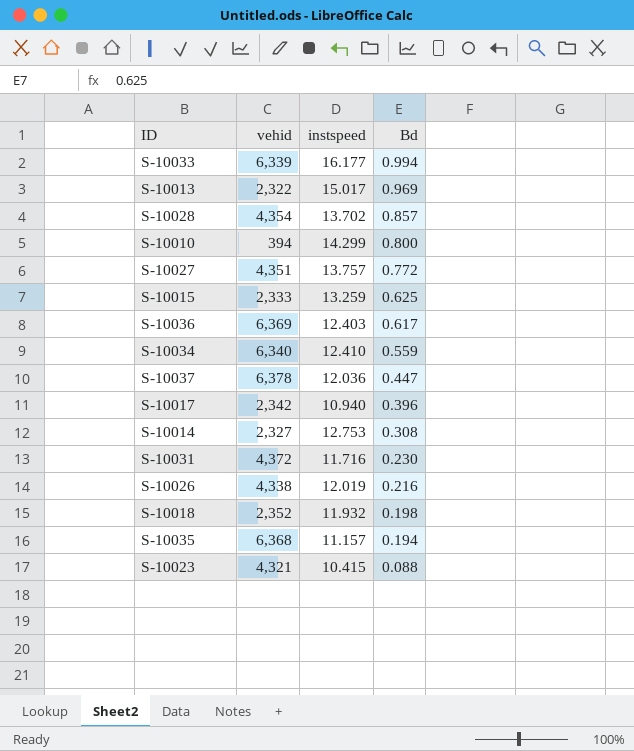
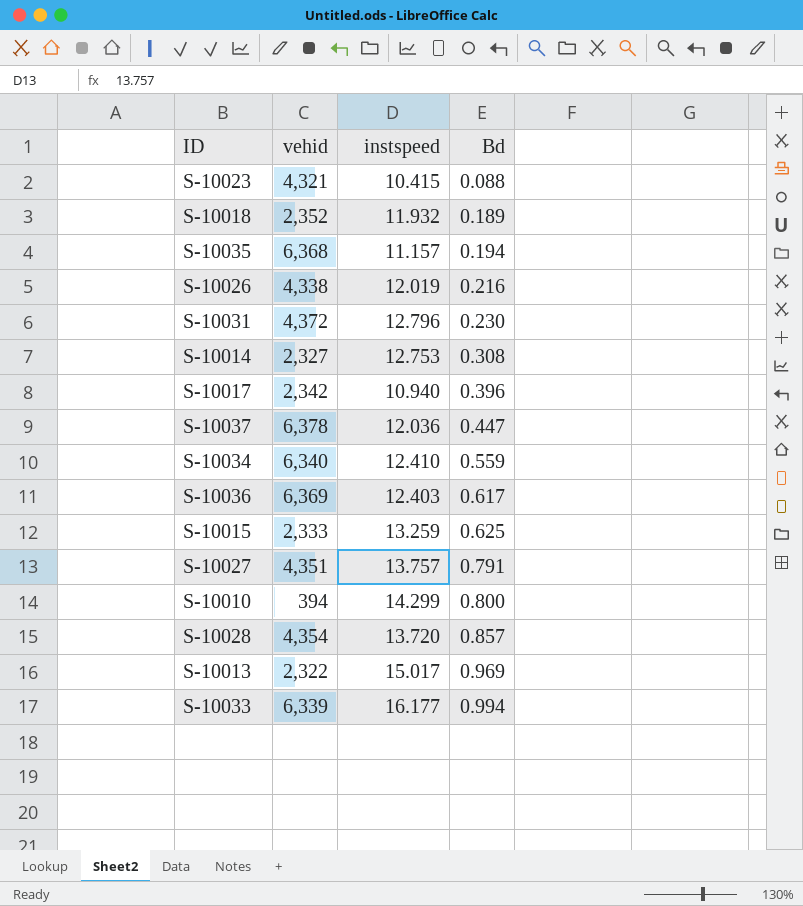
row order: Bd descending -> Bd ascending
S-10018 | Bd: 0.198 -> 0.189
S-10031 | instspeed: 11.716 -> 12.796
S-10027 | Bd: 0.772 -> 0.791
S-10028 | instspeed: 13.702 -> 13.720

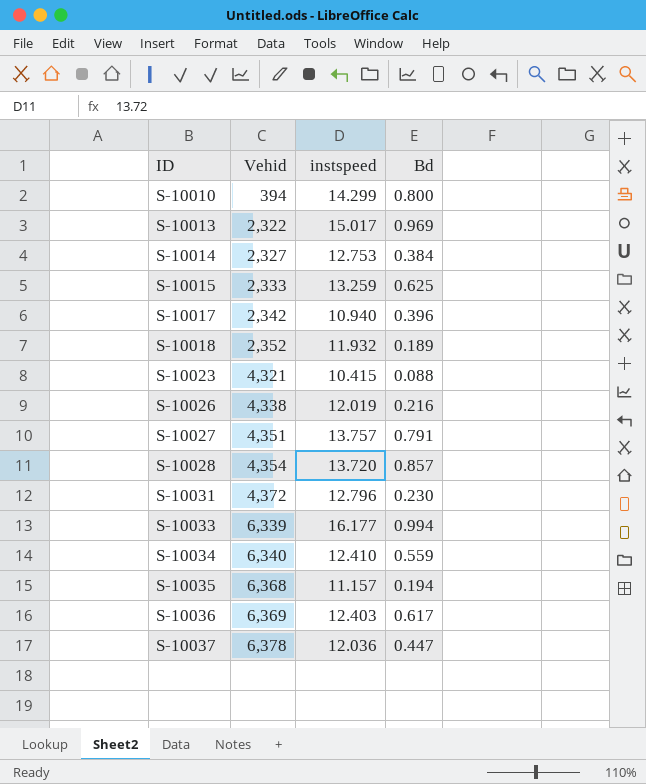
row order: Bd ascending -> ID ascending
column name: vehid -> Vehid
S-10014 | Bd: 0.308 -> 0.384

